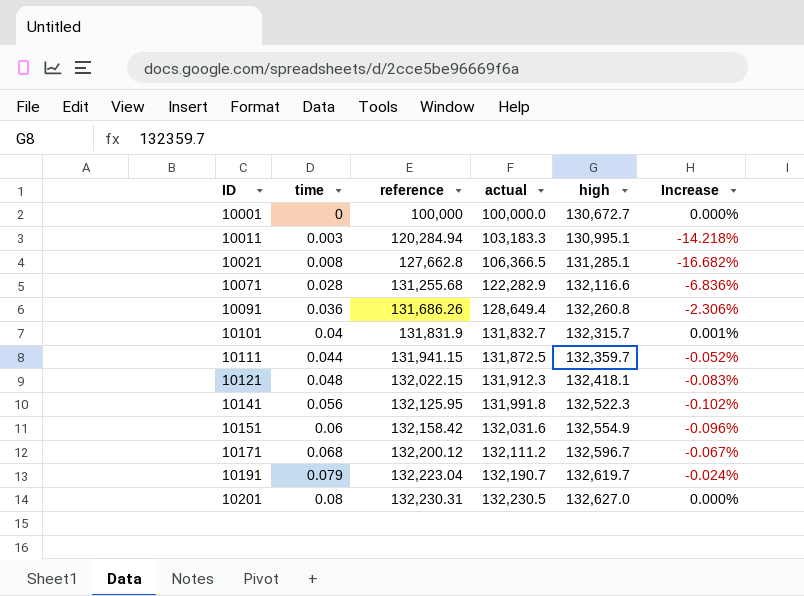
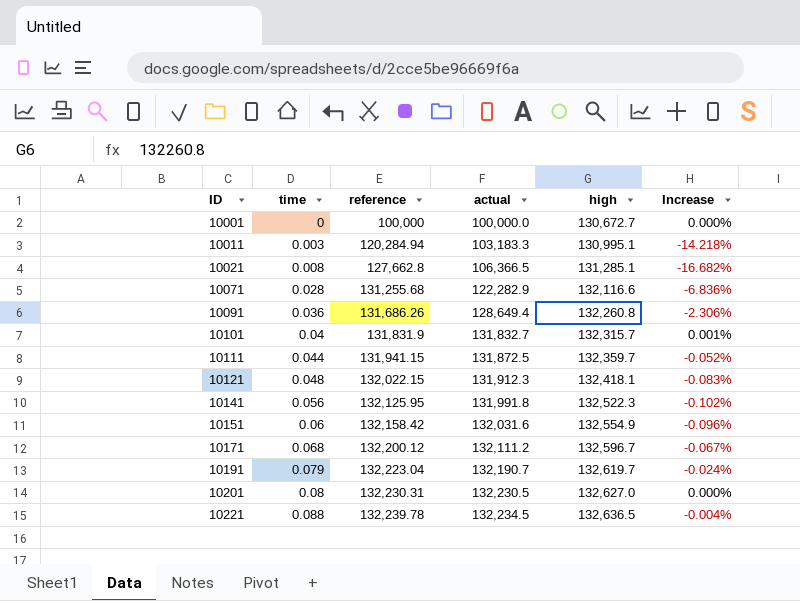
row 10221: none -> 0.088 | 132,239.78 | 132,234.5 | 132,636.5 | -0.004%

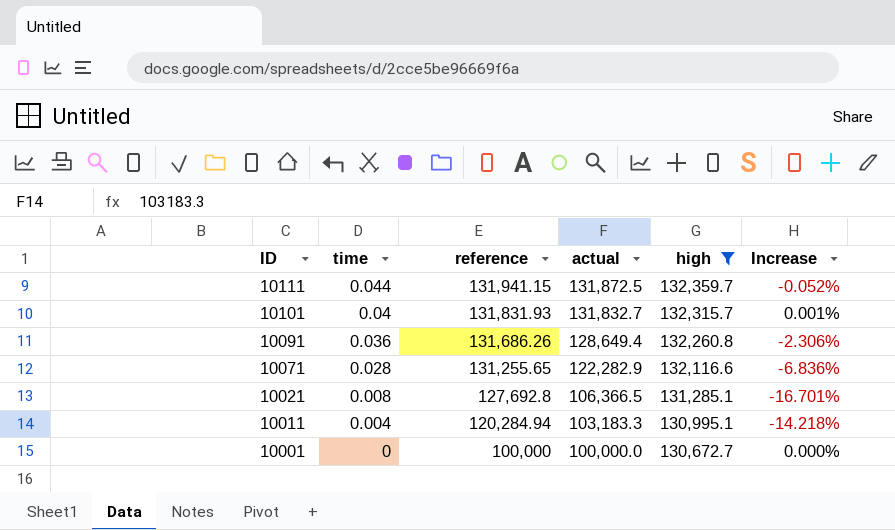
filter: none -> high <= 132,359.7
row order: ID ascending -> ID descending
10101 | reference: 131,831.9 -> 131,831.93
10071 | reference: 131,255.68 -> 131,255.65
10021 | reference: 127,662.8 -> 127,692.8
10021 | Increase: -16.682% -> -16.701%
10011 | time: 0.003 -> 0.004

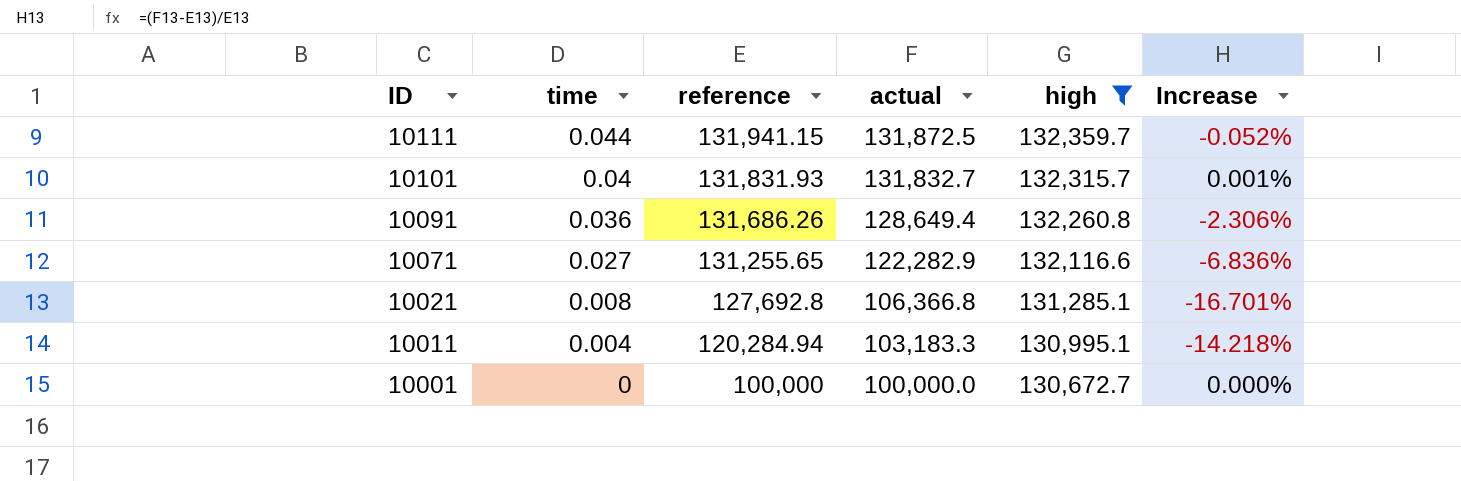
10071 | time: 0.028 -> 0.027
10021 | actual: 106,366.5 -> 106,366.8

